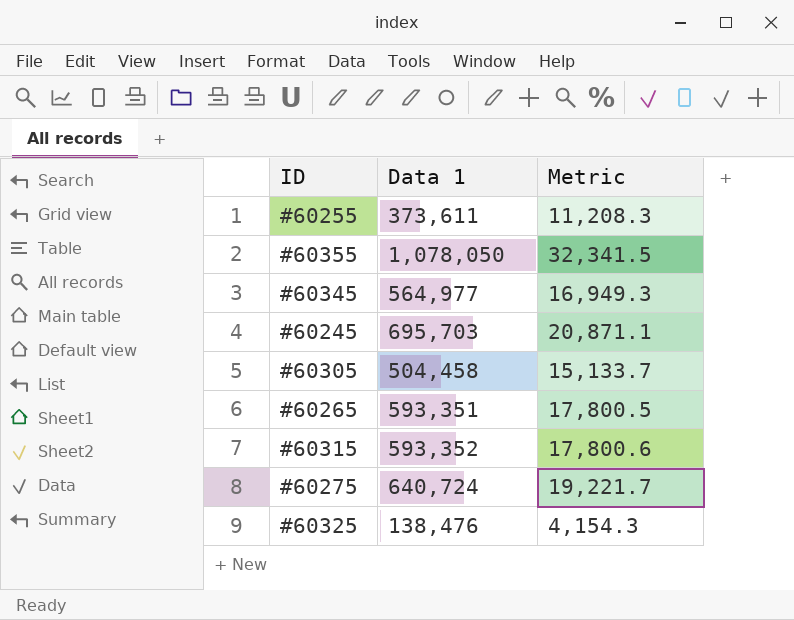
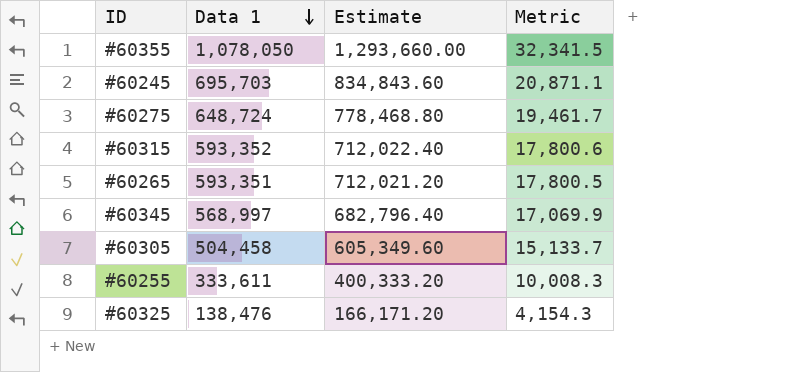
row order: none -> Data 1 descending
column Estimate | formula: none -> [Data 1] * 1.2
#60275 | Data 1: 640,724 -> 648,724
#60275 | Metric: 19,221.7 -> 19,461.7
#60345 | Data 1: 564,977 -> 568,997
#60345 | Metric: 16,949.3 -> 17,069.9
#60255 | Data 1: 373,611 -> 333,611
#60255 | Metric: 11,208.3 -> 10,008.3

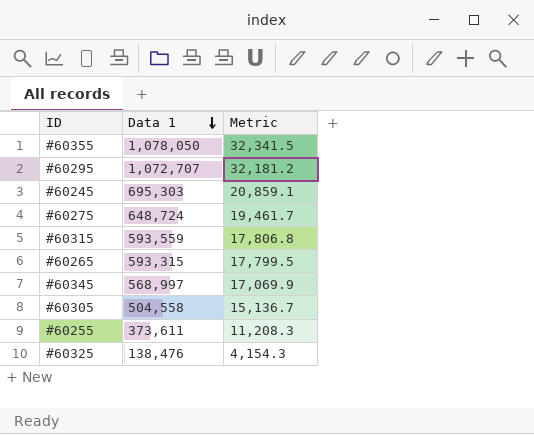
column Estimate | formula: [Data 1] * 1.2 -> none
row #60295: none -> 1,072,707 | 32,181.2
#60245 | Data 1: 695,703 -> 695,303
#60245 | Metric: 20,871.1 -> 20,859.1
#60315 | Data 1: 593,352 -> 593,559
#60315 | Metric: 17,800.6 -> 17,806.8
#60265 | Data 1: 593,351 -> 593,315
#60265 | Metric: 17,800.5 -> 17,799.5
#60305 | Data 1: 504,458 -> 504,558
#60305 | Metric: 15,133.7 -> 15,136.7
#60255 | Data 1: 333,611 -> 373,611
#60255 | Metric: 10,008.3 -> 11,208.3

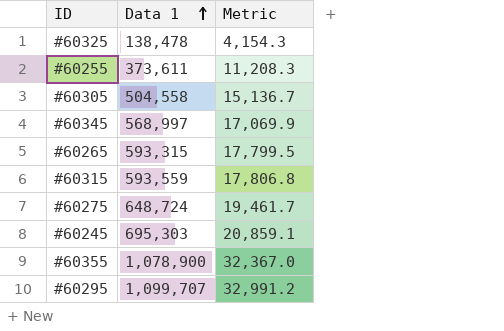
row order: Data 1 descending -> Data 1 ascending
#60325 | Data 1: 138,476 -> 138,478
#60355 | Data 1: 1,078,050 -> 1,078,900
#60355 | Metric: 32,341.5 -> 32,367.0
#60295 | Data 1: 1,072,707 -> 1,099,707
#60295 | Metric: 32,181.2 -> 32,991.2

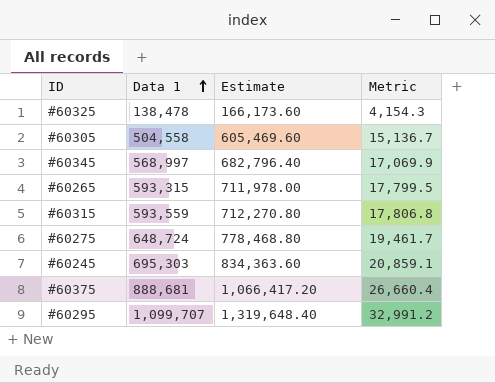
column Estimate | formula: none -> [Data 1] * 1.2
row #60255: 373,611 | 11,208.3 -> none
row #60355: 1,078,900 | 32,367.0 -> none
row #60375: none -> 888,681 | 1,066,417.20 | 26,660.4

